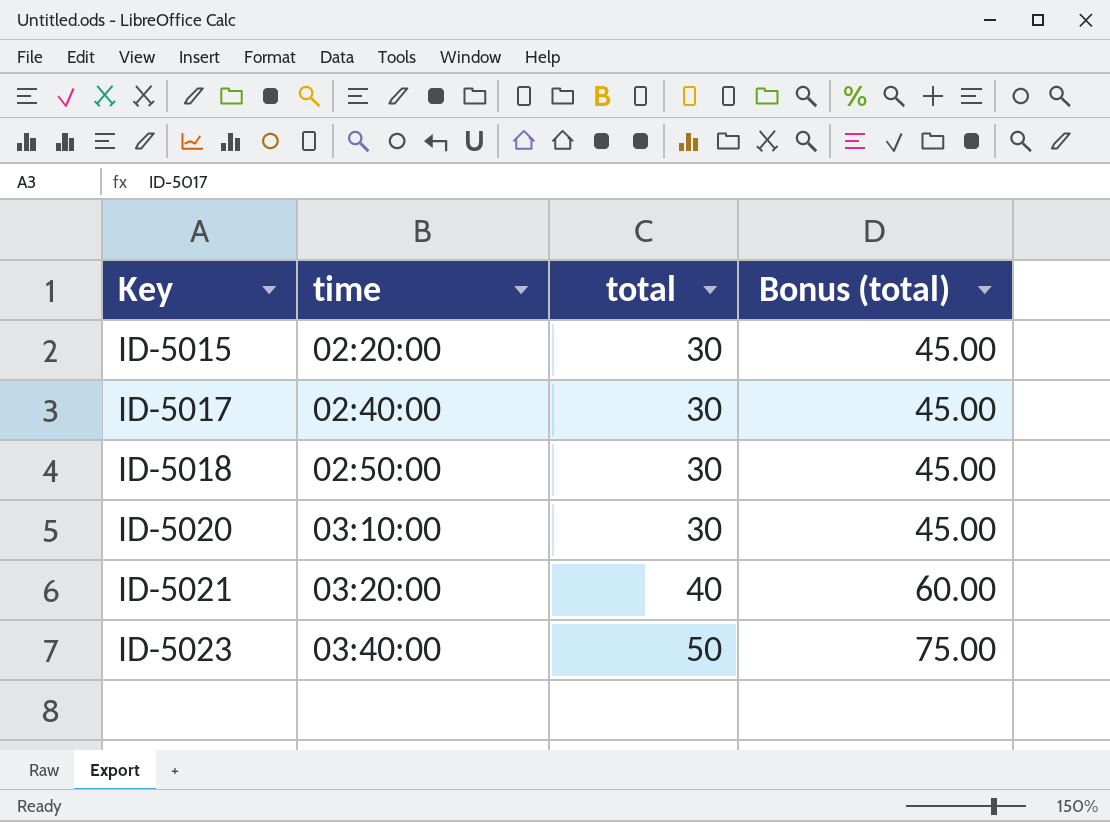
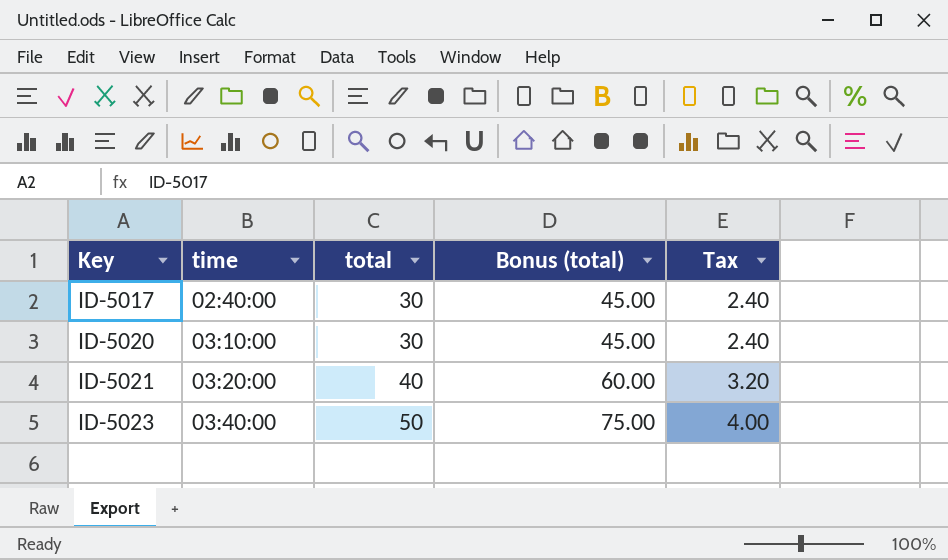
column Tax | formula: none -> [total] * 0.08
row ID-5015: 02:20:00 | 30 | 45.00 -> none
row ID-5018: 02:50:00 | 30 | 45.00 -> none

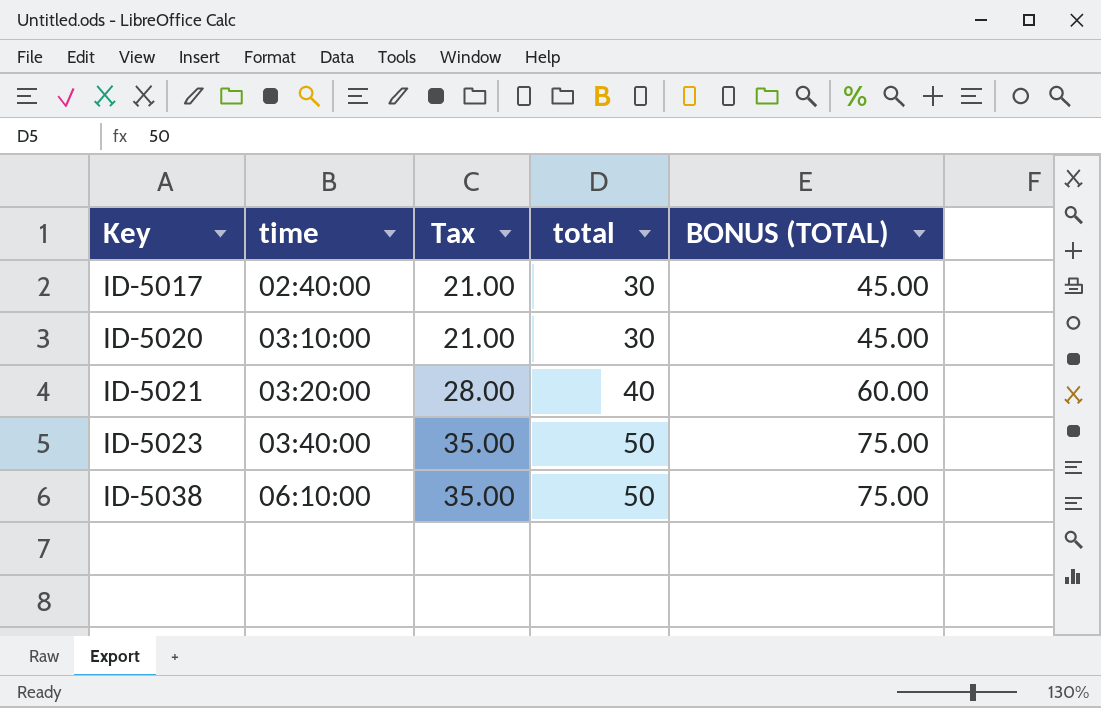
column Tax | formula: [total] * 0.08 -> [total] * 0.7
column Tax | position: 5 -> 3
column name: Bonus (total) -> BONUS (TOTAL)
row ID-5038: none -> 06:10:00 | 35.00 | 50 | 75.00

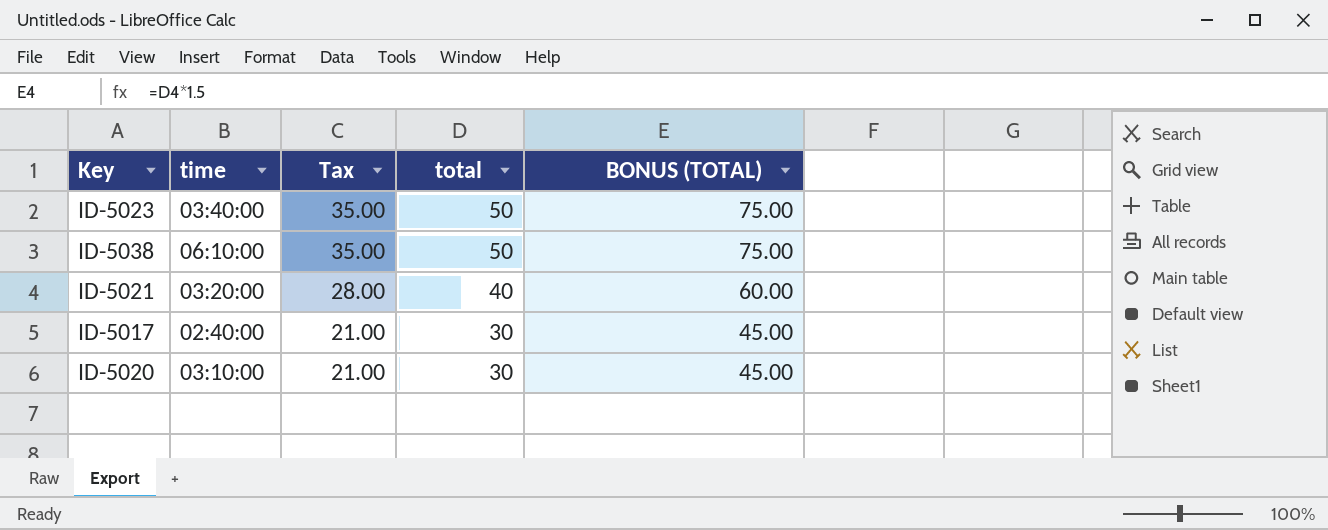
row order: Key ascending -> Tax descending

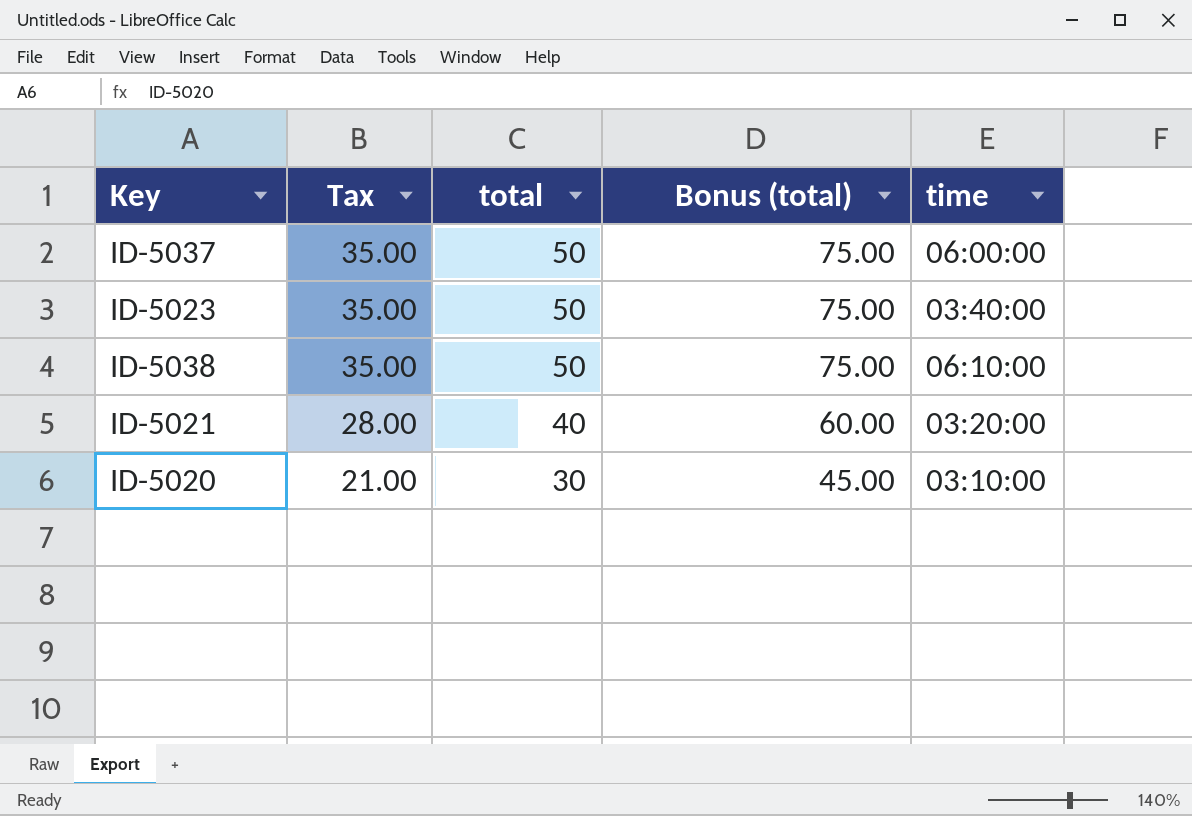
column name: BONUS (TOTAL) -> Bonus (total)
column time | position: 2 -> 5
row ID-5017: 02:40:00 | 21.00 | 30 | 45.00 -> none
row ID-5037: none -> 35.00 | 50 | 75.00 | 06:00:00

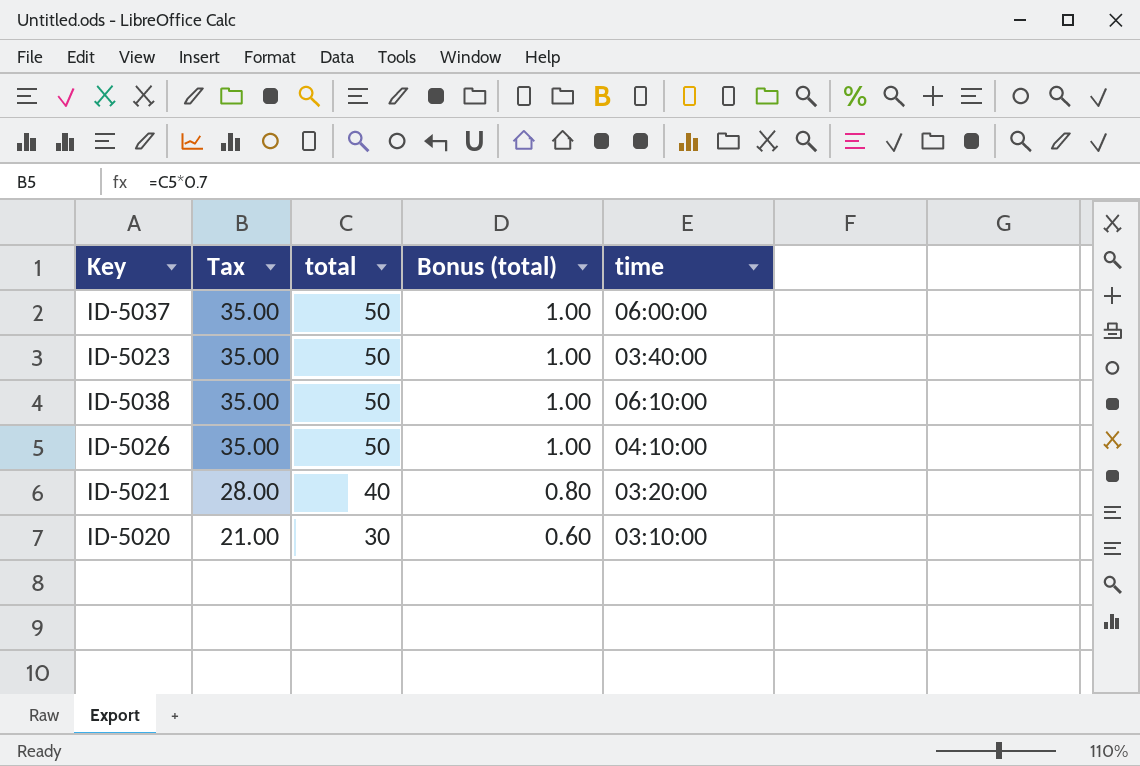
column Bonus (total) | formula: [total] * 1.5 -> [total] * 0.02
row ID-5026: none -> 35.00 | 50 | 1.00 | 04:10:00

